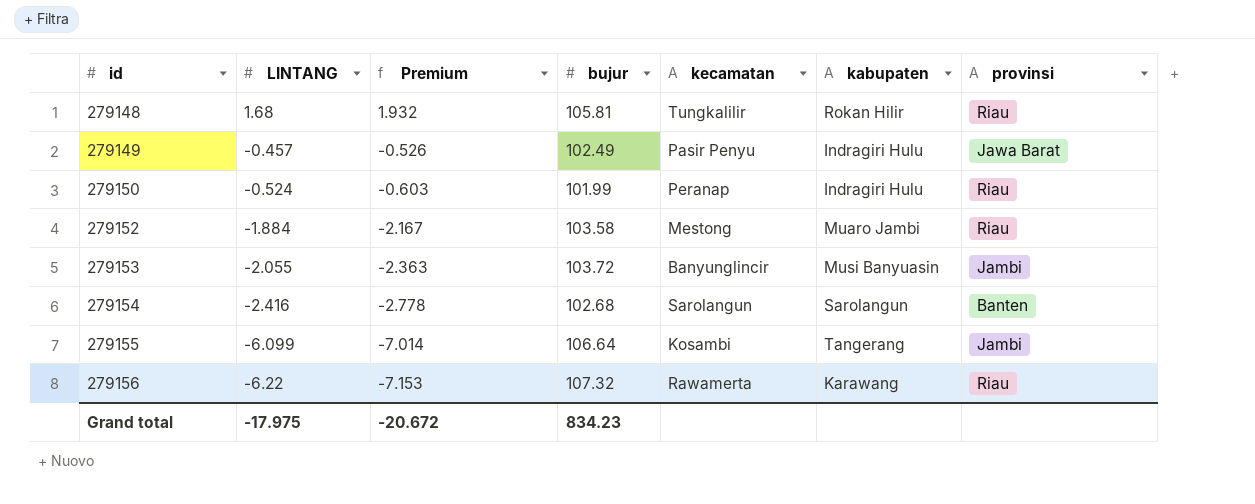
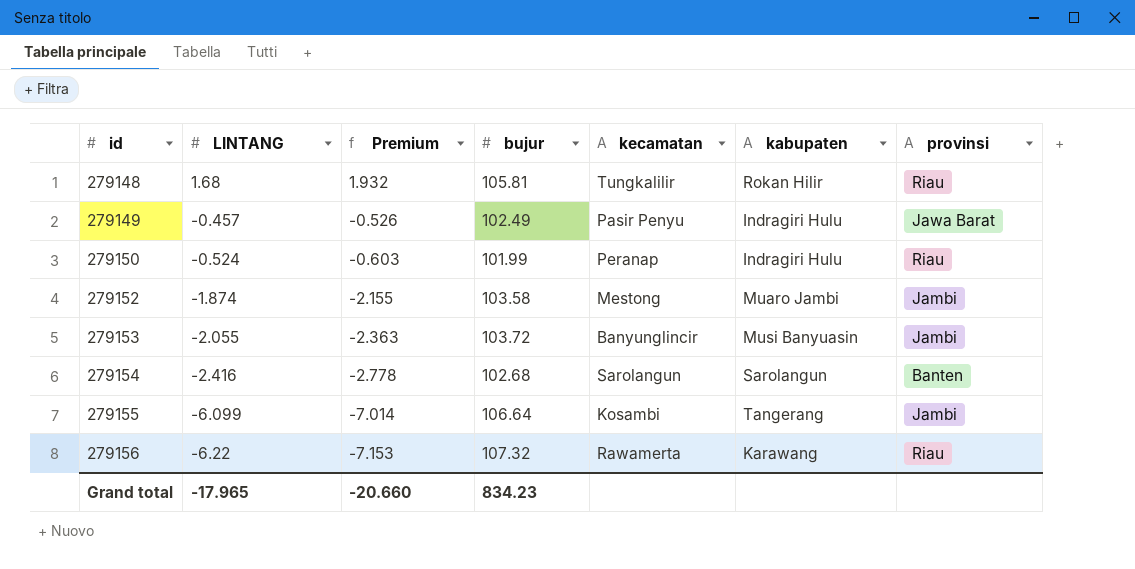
279152 | LINTANG: -1.884 -> -1.874
279152 | Premium: -2.167 -> -2.155
279152 | provinsi: Riau -> Jambi
Grand total | LINTANG: -17.975 -> -17.965
Grand total | Premium: -20.672 -> -20.660

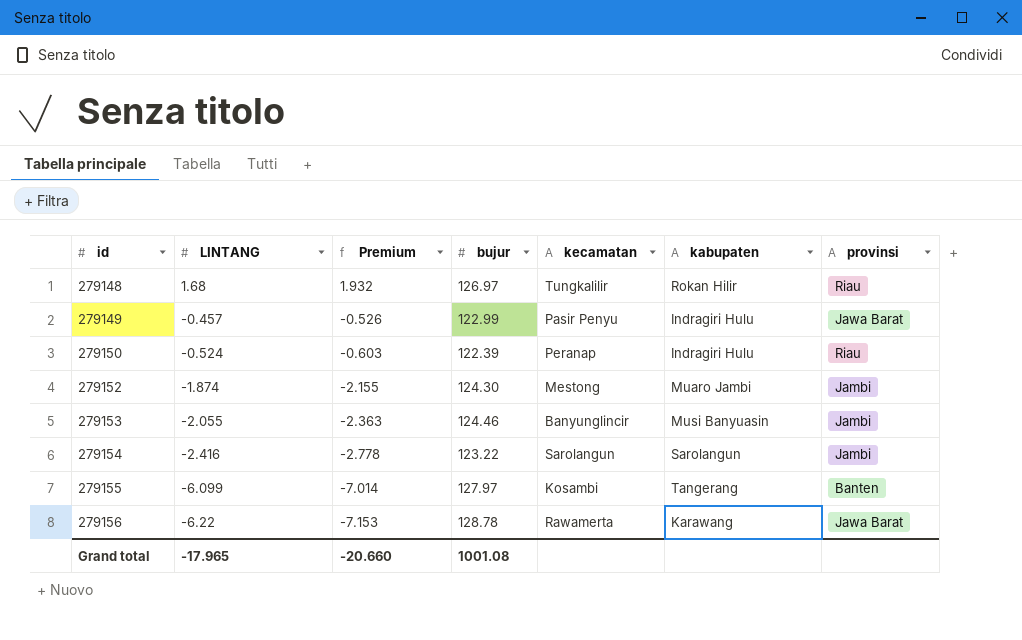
279148 | bujur: 105.81 -> 126.97
279149 | bujur: 102.49 -> 122.99
279150 | bujur: 101.99 -> 122.39
279152 | bujur: 103.58 -> 124.30
279153 | bujur: 103.72 -> 124.46
279154 | bujur: 102.68 -> 123.22
279154 | provinsi: Banten -> Jambi
279155 | bujur: 106.64 -> 127.97
279155 | provinsi: Jambi -> Banten
279156 | bujur: 107.32 -> 128.78
279156 | provinsi: Riau -> Jawa Barat
Grand total | bujur: 834.23 -> 1001.08

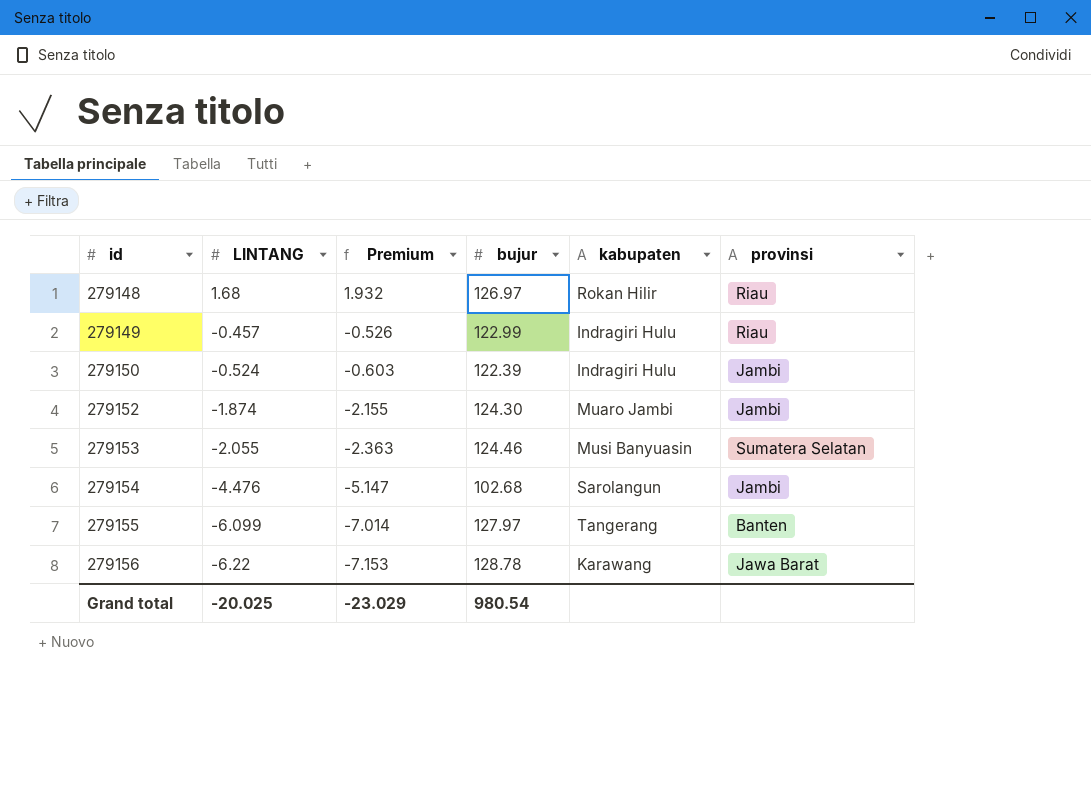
column kecamatan | position: 5 -> none
279149 | provinsi: Jawa Barat -> Riau
279150 | provinsi: Riau -> Jambi
279153 | provinsi: Jambi -> Sumatera Selatan
279154 | LINTANG: -2.416 -> -4.476
279154 | Premium: -2.778 -> -5.147
279154 | bujur: 123.22 -> 102.68
Grand total | LINTANG: -17.965 -> -20.025
Grand total | Premium: -20.660 -> -23.029
Grand total | bujur: 1001.08 -> 980.54

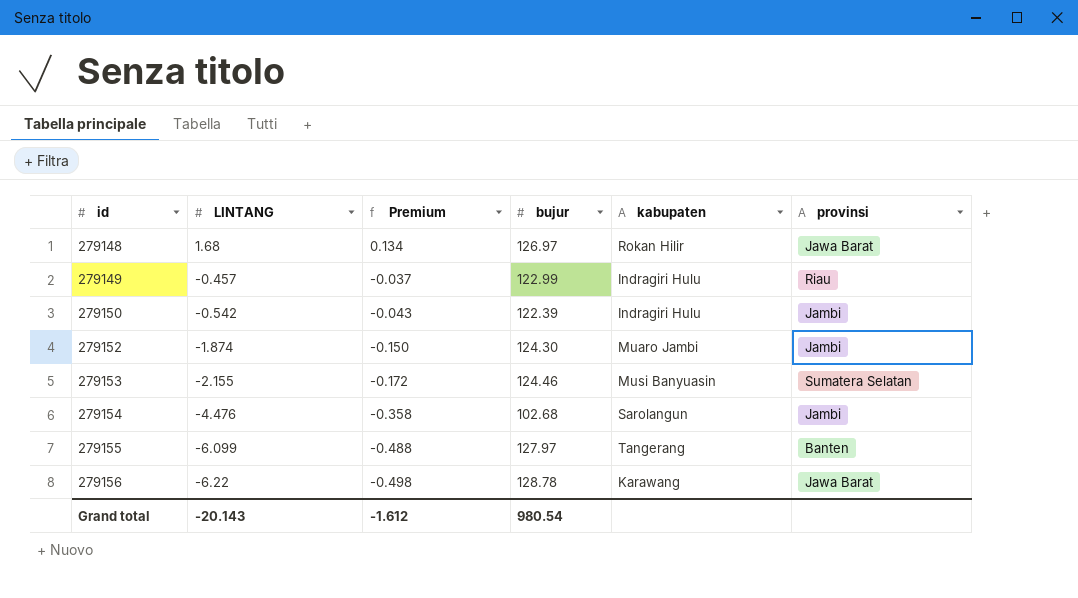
column Premium | formula: [LINTANG] * 1.15 -> [LINTANG] * 0.08
279148 | provinsi: Riau -> Jawa Barat
279150 | LINTANG: -0.524 -> -0.542
279153 | LINTANG: -2.055 -> -2.155
Grand total | LINTANG: -20.025 -> -20.143
Grand total | Premium: -23.029 -> -1.612

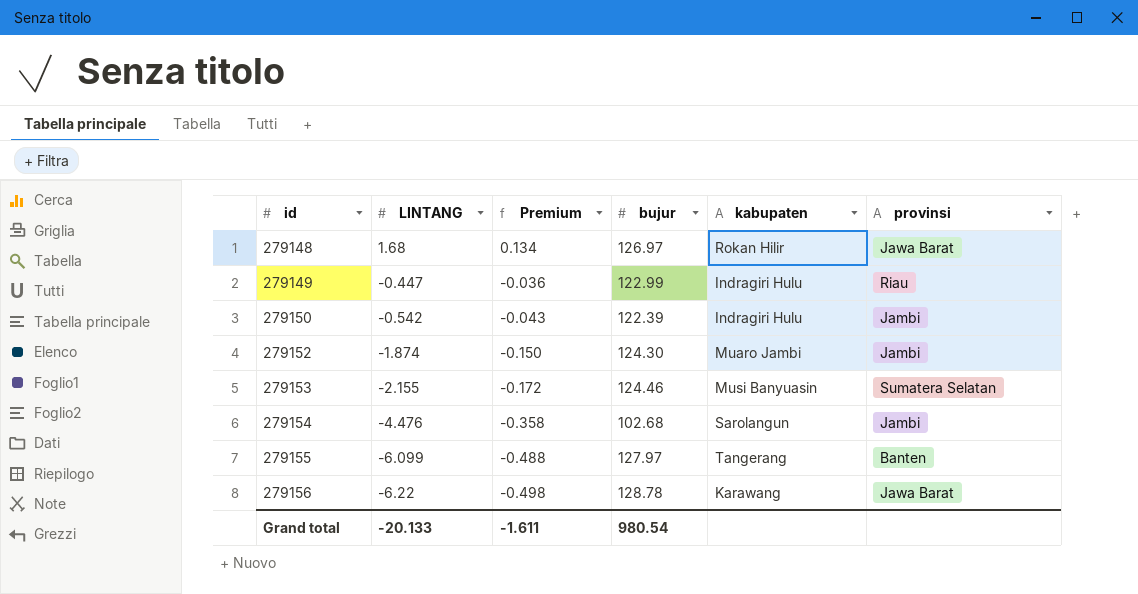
279149 | LINTANG: -0.457 -> -0.447
279149 | Premium: -0.037 -> -0.036
Grand total | LINTANG: -20.143 -> -20.133
Grand total | Premium: -1.612 -> -1.611

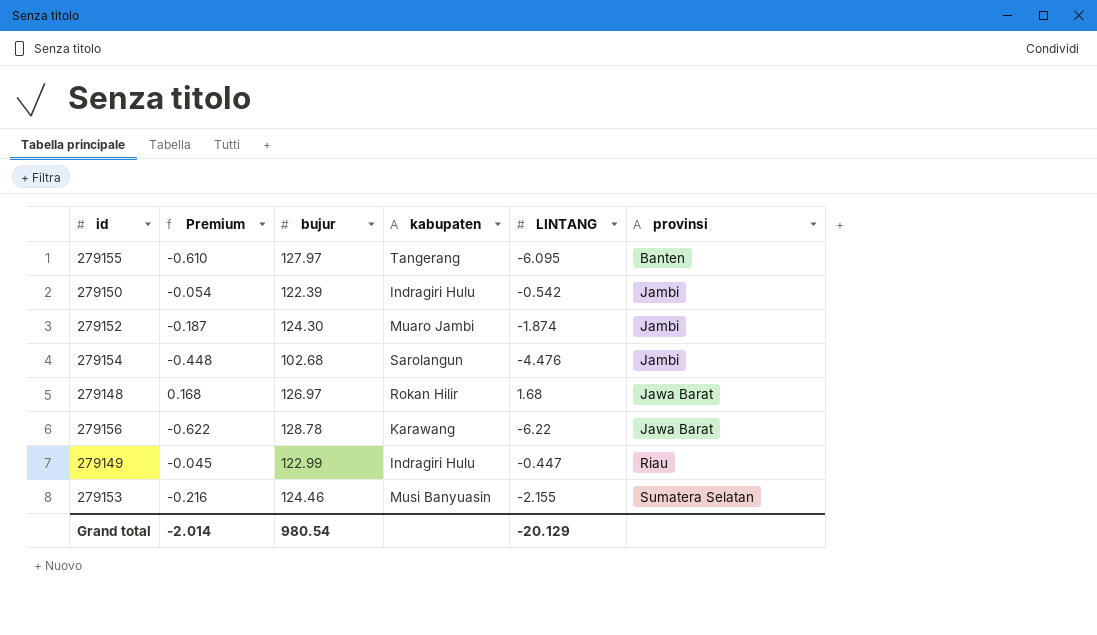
row order: id ascending -> provinsi ascending
column Premium | formula: [LINTANG] * 0.08 -> [LINTANG] * 0.1
column LINTANG | position: 2 -> 5
279155 | LINTANG: -6.099 -> -6.095
Grand total | Premium: -1.611 -> -2.014
Grand total | LINTANG: -20.133 -> -20.129

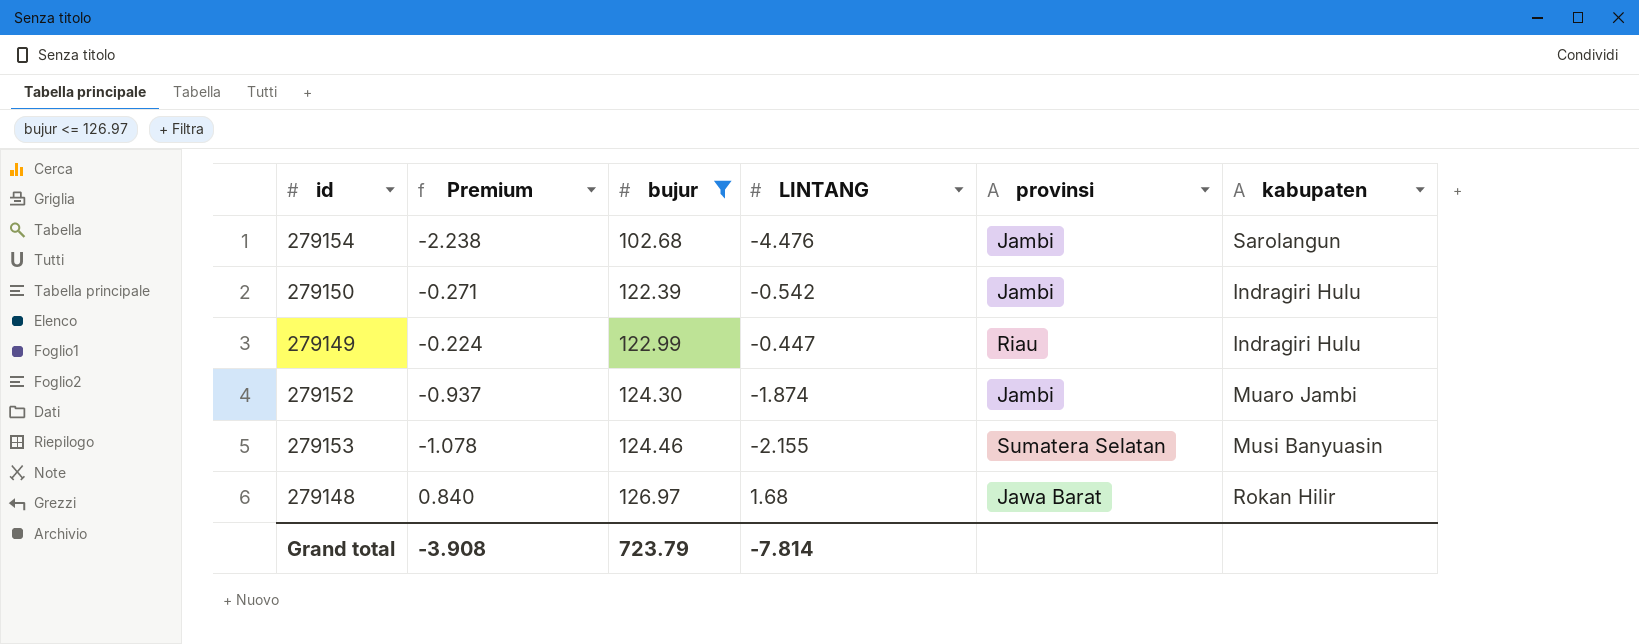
filter: none -> bujur <= 126.97
row order: provinsi ascending -> bujur ascending
column Premium | formula: [LINTANG] * 0.1 -> [LINTANG] * 0.5
column kabupaten | position: 4 -> 6
Grand total | Premium: -2.014 -> -3.908
Grand total | bujur: 980.54 -> 723.79
Grand total | LINTANG: -20.129 -> -7.814

